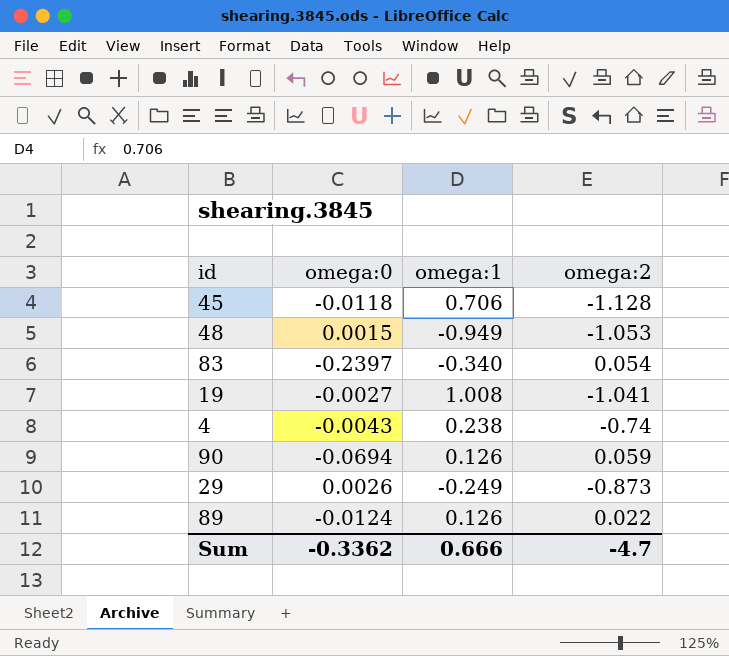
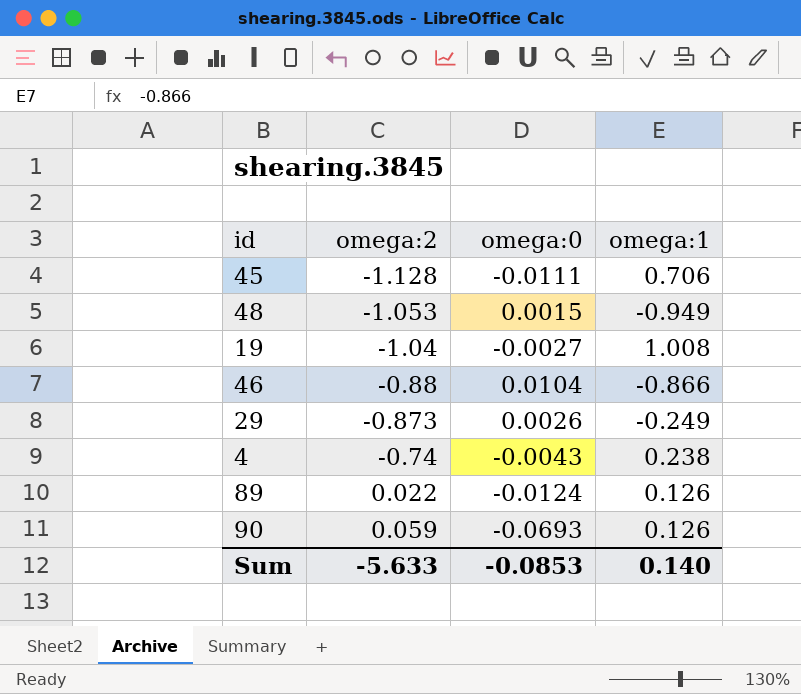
row order: none -> omega:2 ascending
column omega:2 | position: 4 -> 2
row 83: -0.2397 | -0.340 | 0.054 -> none
45 | omega:0: -0.0118 -> -0.0111
19 | omega:2: -1.041 -> -1.04
row 46: none -> -0.88 | 0.0104 | -0.866
90 | omega:0: -0.0694 -> -0.0693
Sum | omega:2: -4.7 -> -5.633
Sum | omega:0: -0.3362 -> -0.0853
Sum | omega:1: 0.666 -> 0.140

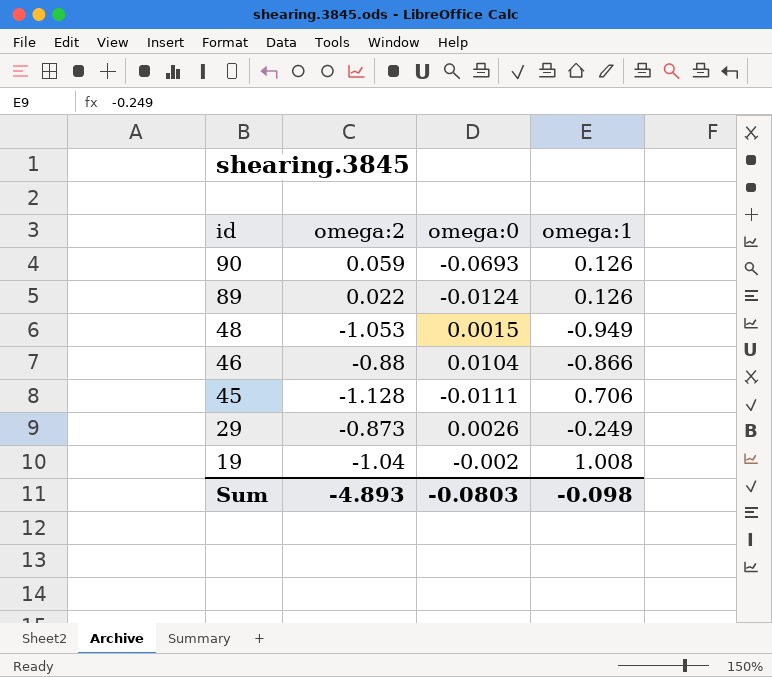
row order: omega:2 ascending -> id descending
row 4: -0.74 | -0.0043 | 0.238 -> none
19 | omega:0: -0.0027 -> -0.002
Sum | omega:2: -5.633 -> -4.893
Sum | omega:0: -0.0853 -> -0.0803
Sum | omega:1: 0.140 -> -0.098

